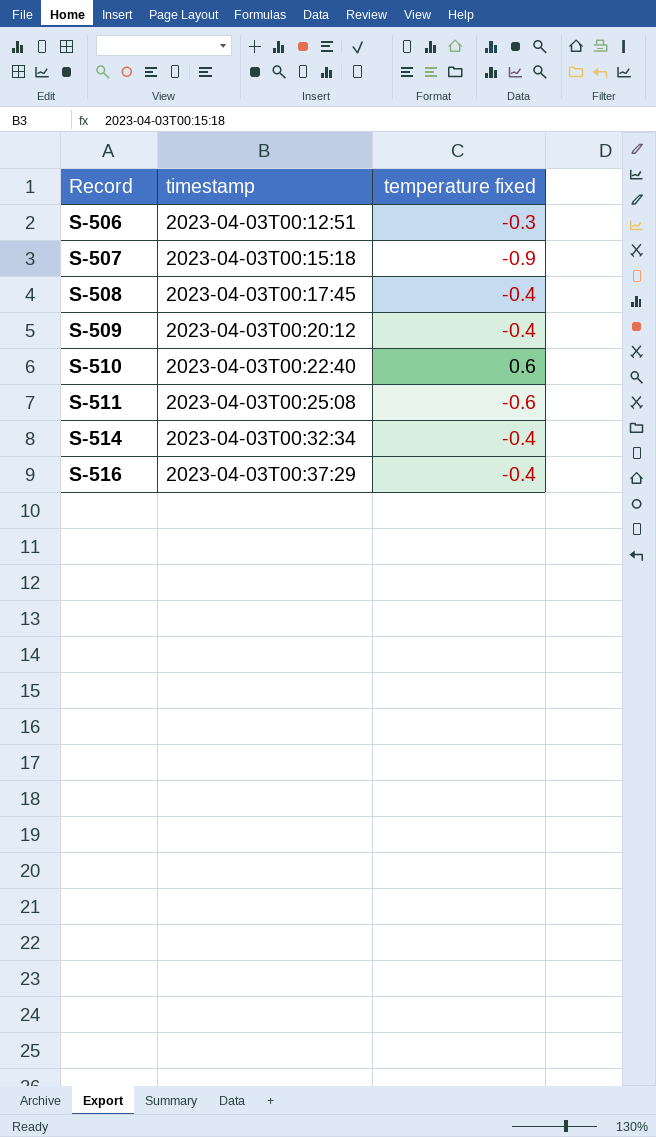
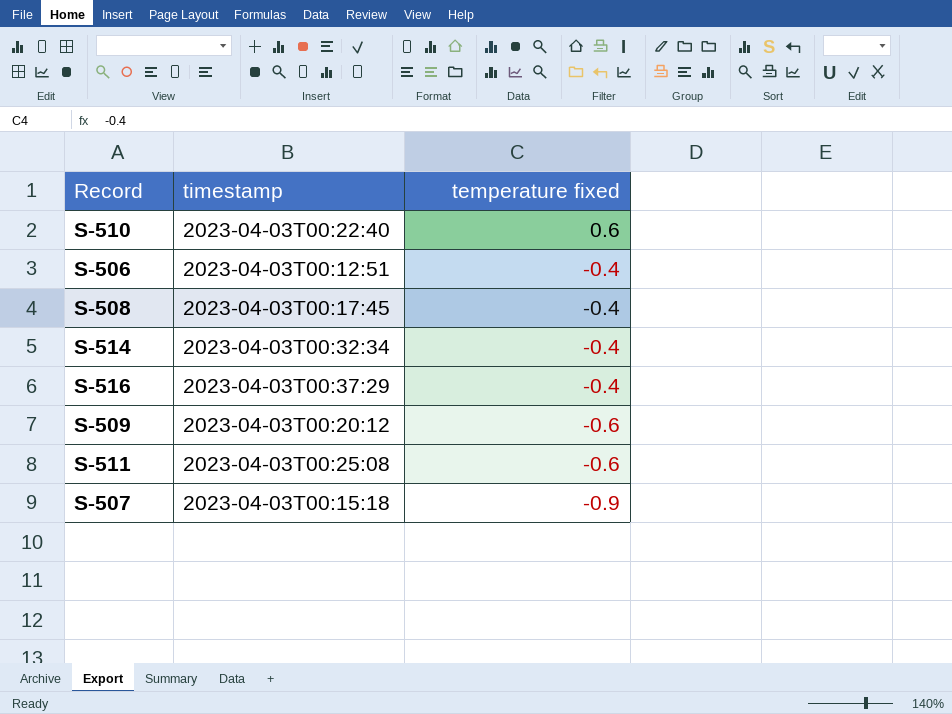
row order: Record ascending -> temperature fixed descending
S-506 | temperature fixed: -0.3 -> -0.4
S-509 | temperature fixed: -0.4 -> -0.6

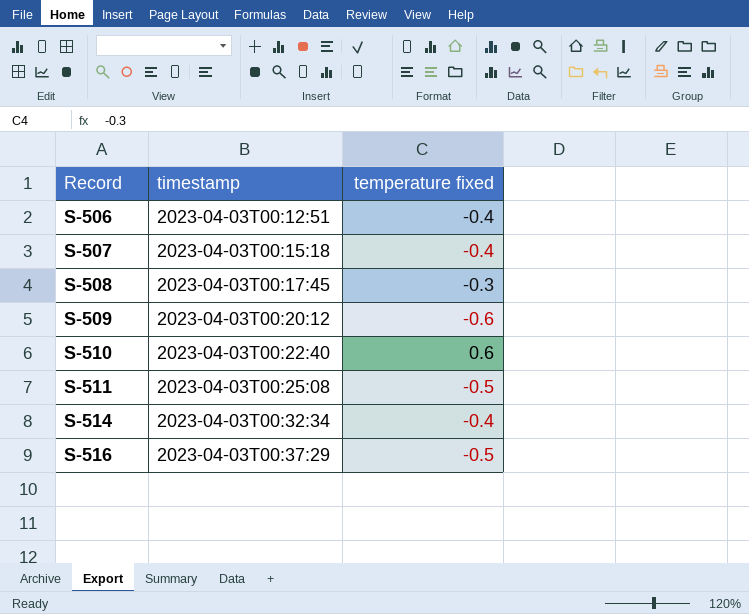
row order: temperature fixed descending -> Record ascending
S-507 | temperature fixed: -0.9 -> -0.4
S-508 | temperature fixed: -0.4 -> -0.3
S-511 | temperature fixed: -0.6 -> -0.5
S-516 | temperature fixed: -0.4 -> -0.5

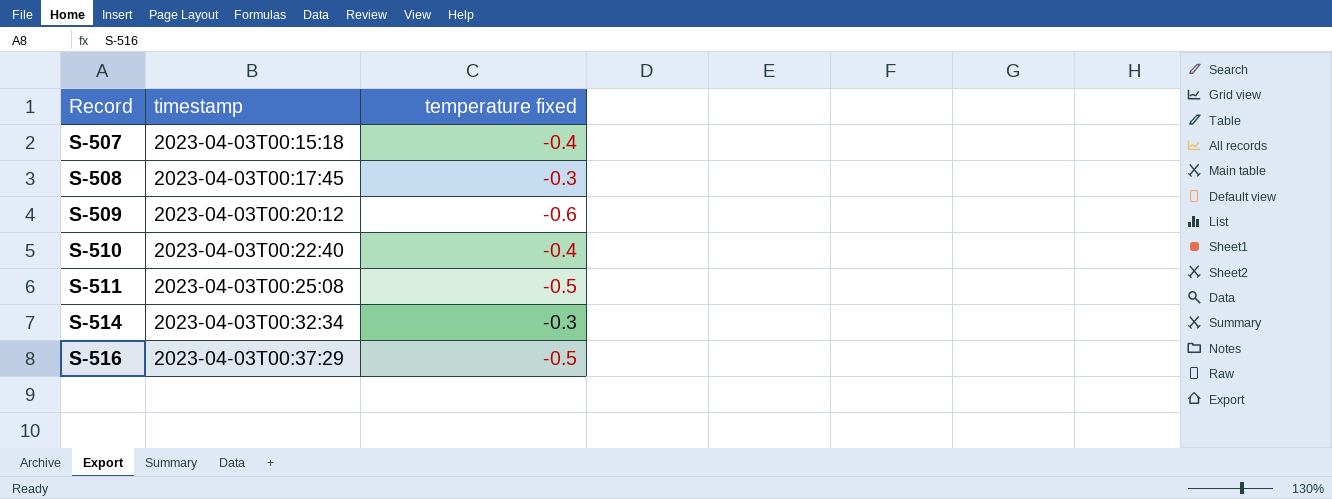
row S-506: 2023-04-03T00:12:51 | -0.4 -> none
S-510 | temperature fixed: 0.6 -> -0.4
S-514 | temperature fixed: -0.4 -> -0.3

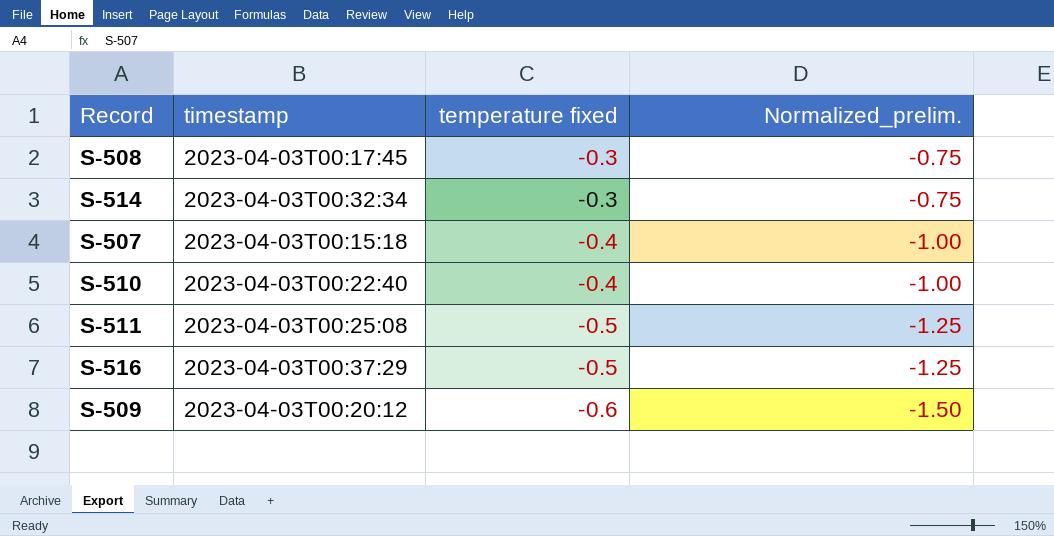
row order: Record ascending -> temperature fixed descending
column Normalized_prelim. | formula: none -> [temperature fixed] * 2.5

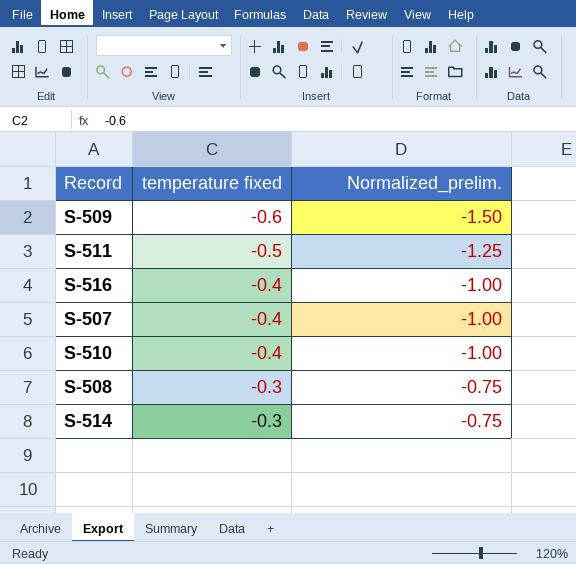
row order: temperature fixed descending -> temperature fixed ascending
column timestamp | position: 2 -> none
S-516 | temperature fixed: -0.5 -> -0.4
S-516 | Normalized_prelim.: -1.25 -> -1.00

